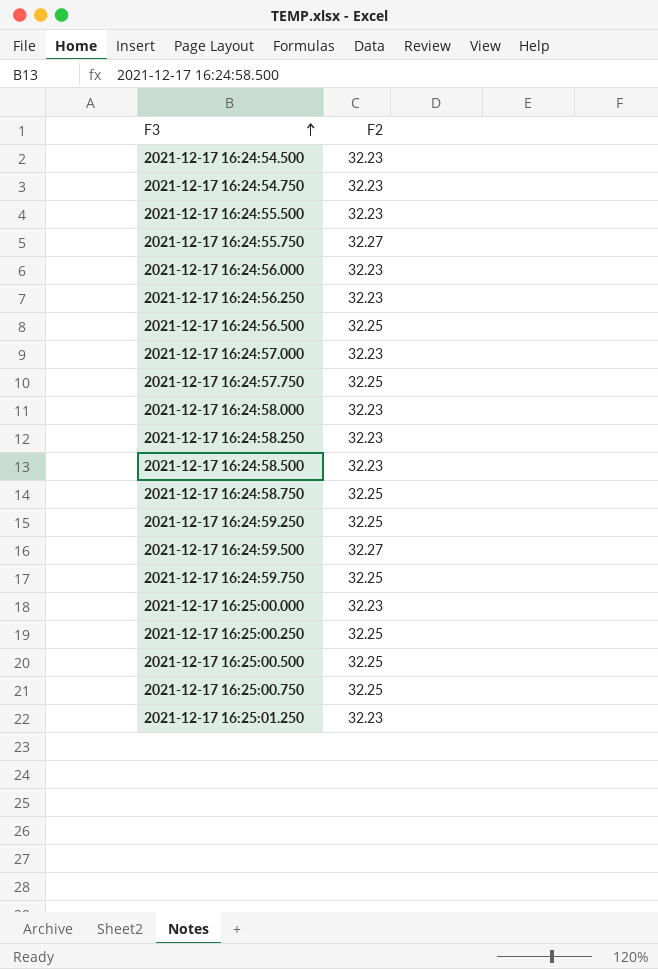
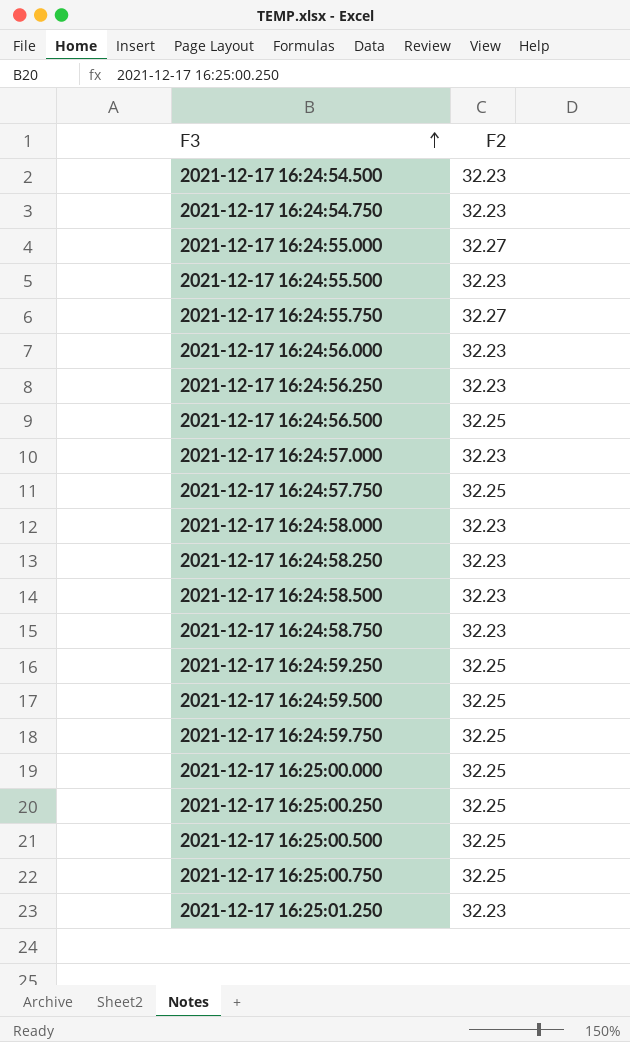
row 2021-12-17 16:24:55.000: none -> 32.27
2021-12-17 16:24:58.750 | F2: 32.25 -> 32.23
2021-12-17 16:24:59.500 | F2: 32.27 -> 32.25
2021-12-17 16:25:00.000 | F2: 32.23 -> 32.25

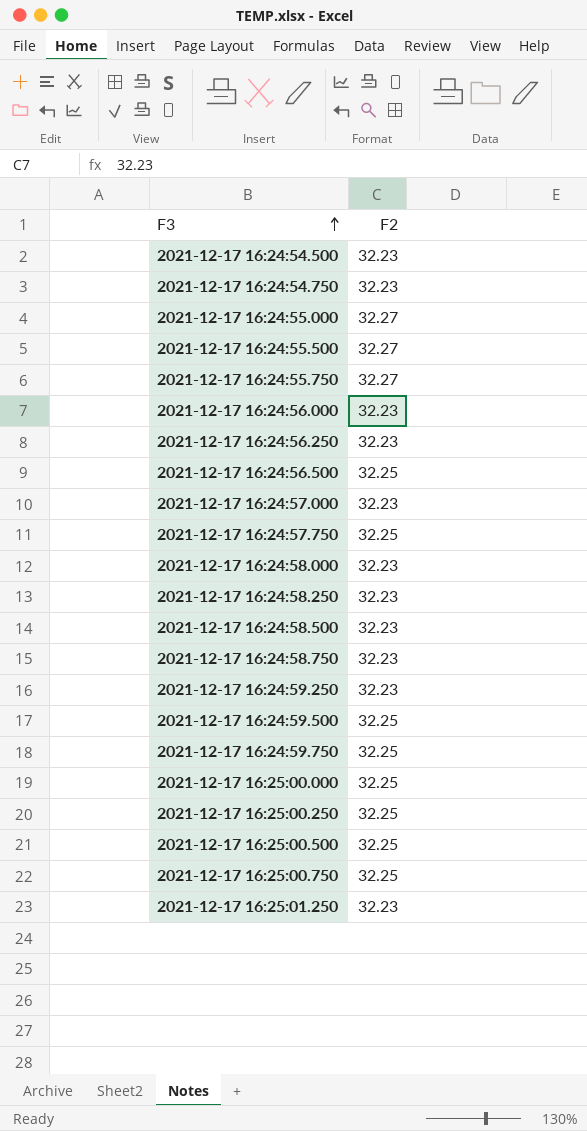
2021-12-17 16:24:55.500 | F2: 32.23 -> 32.27
2021-12-17 16:24:59.250 | F2: 32.25 -> 32.23

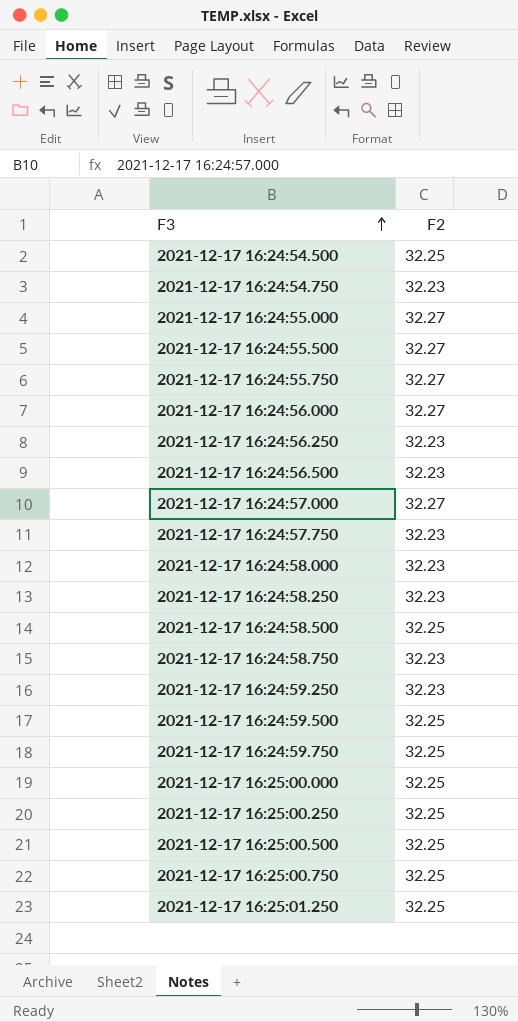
2021-12-17 16:24:54.500 | F2: 32.23 -> 32.25
2021-12-17 16:24:56.000 | F2: 32.23 -> 32.27
2021-12-17 16:24:56.500 | F2: 32.25 -> 32.23
2021-12-17 16:24:57.000 | F2: 32.23 -> 32.27
2021-12-17 16:24:57.750 | F2: 32.25 -> 32.23
2021-12-17 16:24:58.500 | F2: 32.23 -> 32.25
2021-12-17 16:25:01.250 | F2: 32.23 -> 32.25

